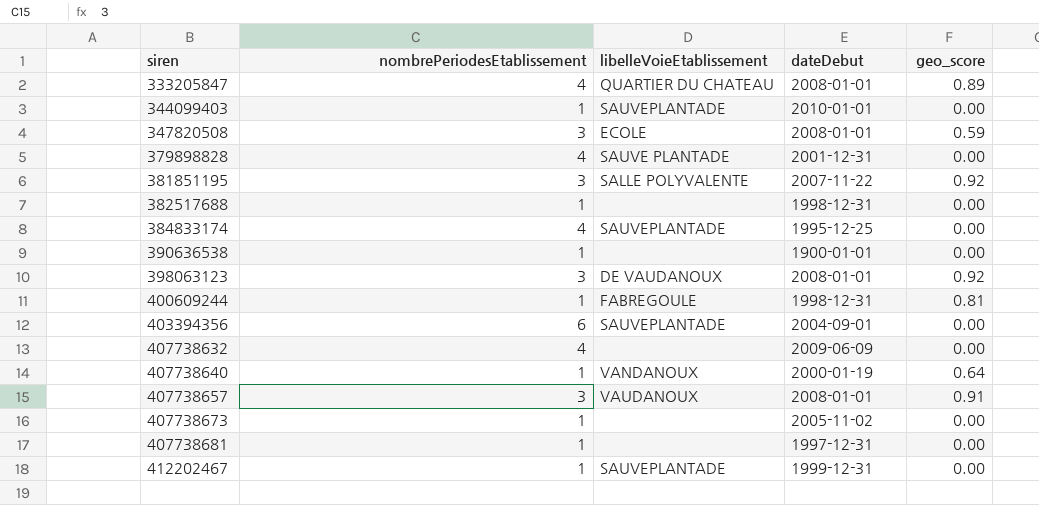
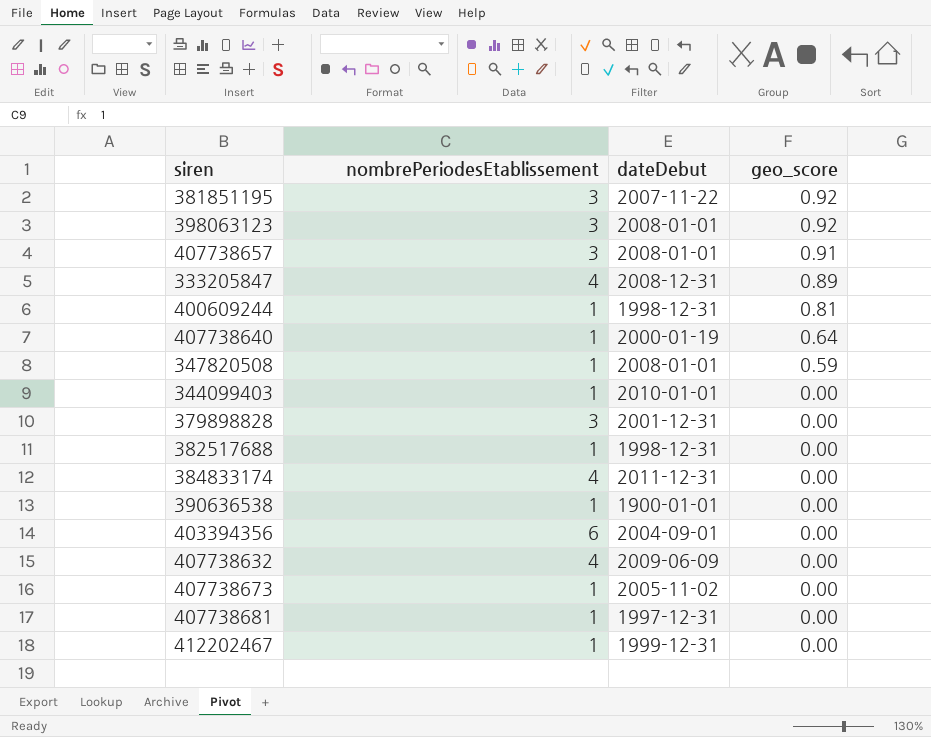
row order: siren ascending -> geo_score descending
column libelleVoieEtablissement | position: 3 -> none
333205847 | dateDebut: 2008-01-01 -> 2008-12-31
347820508 | nombrePeriodesEtablissement: 3 -> 1
379898828 | nombrePeriodesEtablissement: 4 -> 3
384833174 | dateDebut: 1995-12-25 -> 2011-12-31

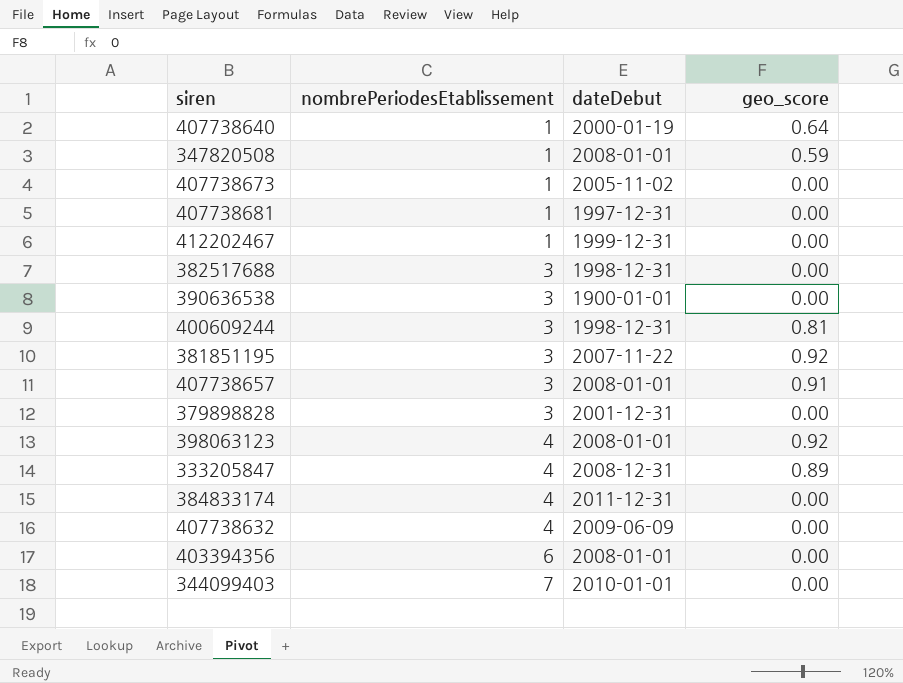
row order: geo_score descending -> nombrePeriodesEtablissement ascending
382517688 | nombrePeriodesEtablissement: 1 -> 3
390636538 | nombrePeriodesEtablissement: 1 -> 3
400609244 | nombrePeriodesEtablissement: 1 -> 3
398063123 | nombrePeriodesEtablissement: 3 -> 4
403394356 | dateDebut: 2004-09-01 -> 2008-01-01
344099403 | nombrePeriodesEtablissement: 1 -> 7

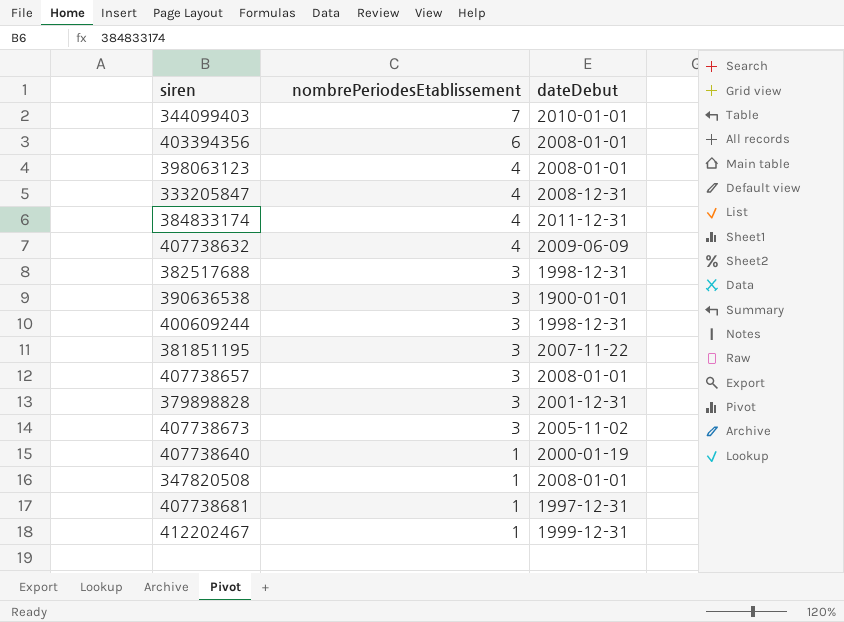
row order: nombrePeriodesEtablissement ascending -> nombrePeriodesEtablissement descending
column geo_score | position: 4 -> none
407738673 | nombrePeriodesEtablissement: 1 -> 3

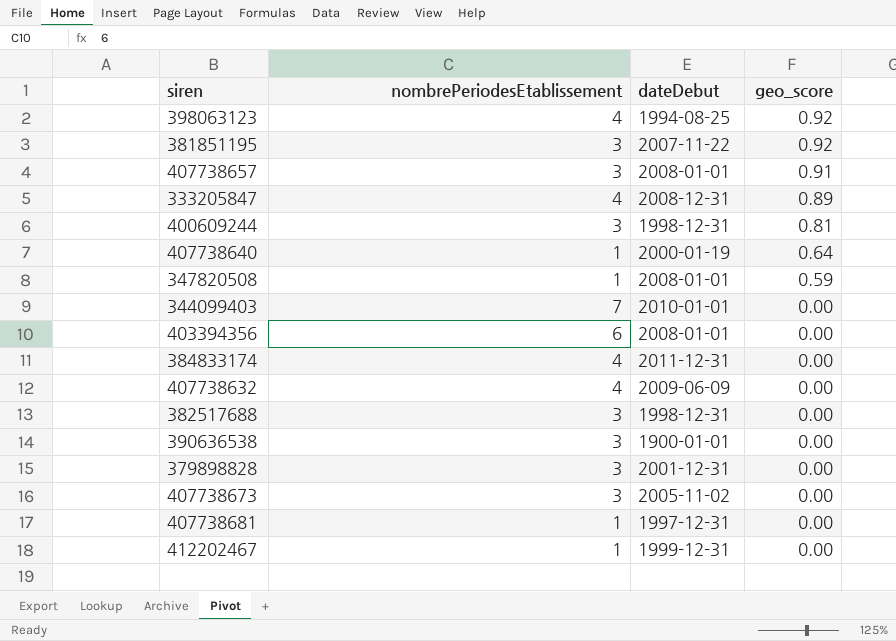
row order: nombrePeriodesEtablissement descending -> geo_score descending
column geo_score | position: none -> 4
398063123 | dateDebut: 2008-01-01 -> 1994-08-25

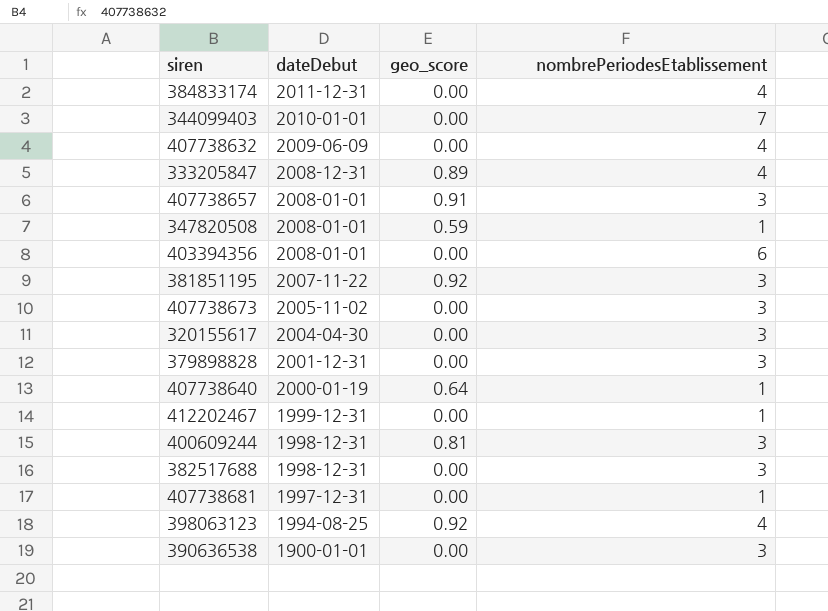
row order: geo_score descending -> dateDebut descending
column nombrePeriodesEtablissement | position: 2 -> 4
row 320155617: none -> 2004-04-30 | 0.00 | 3

